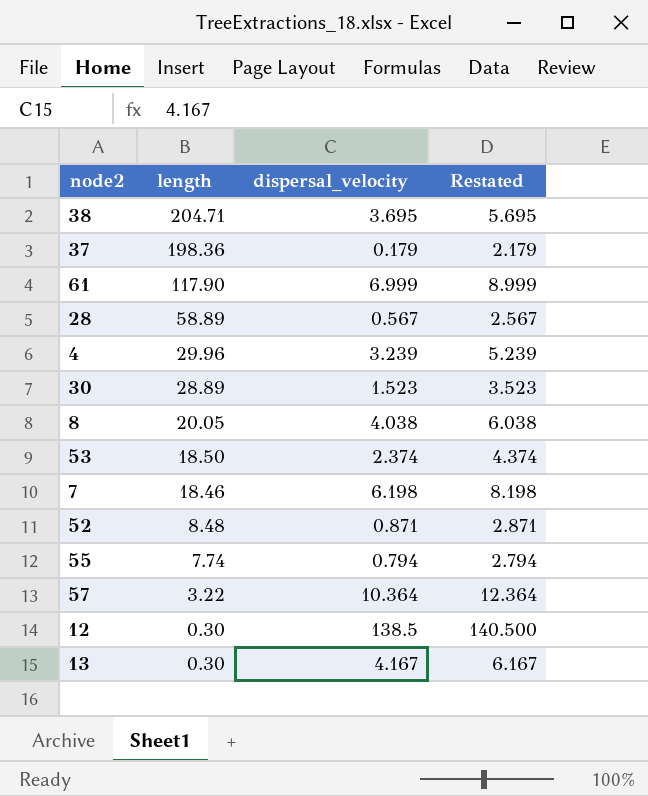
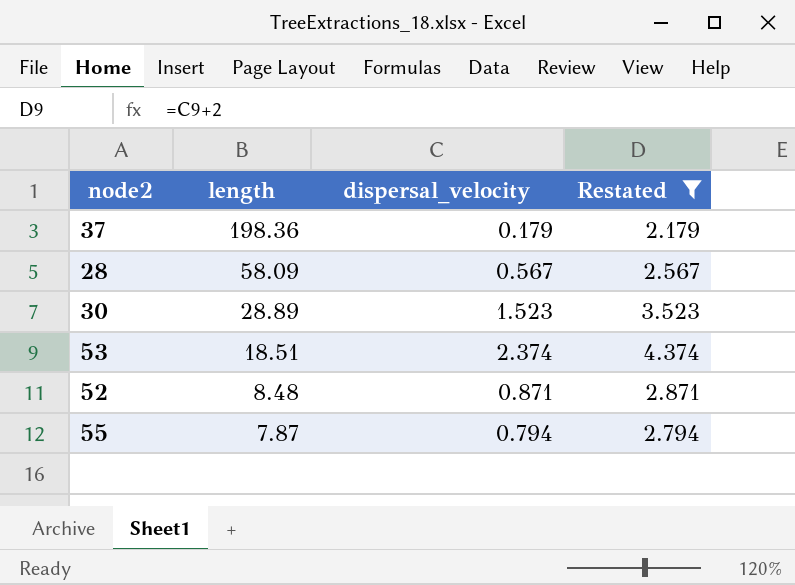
filter: none -> Restated <= 4.374
28 | length: 58.89 -> 58.09
53 | length: 18.50 -> 18.51
55 | length: 7.74 -> 7.87

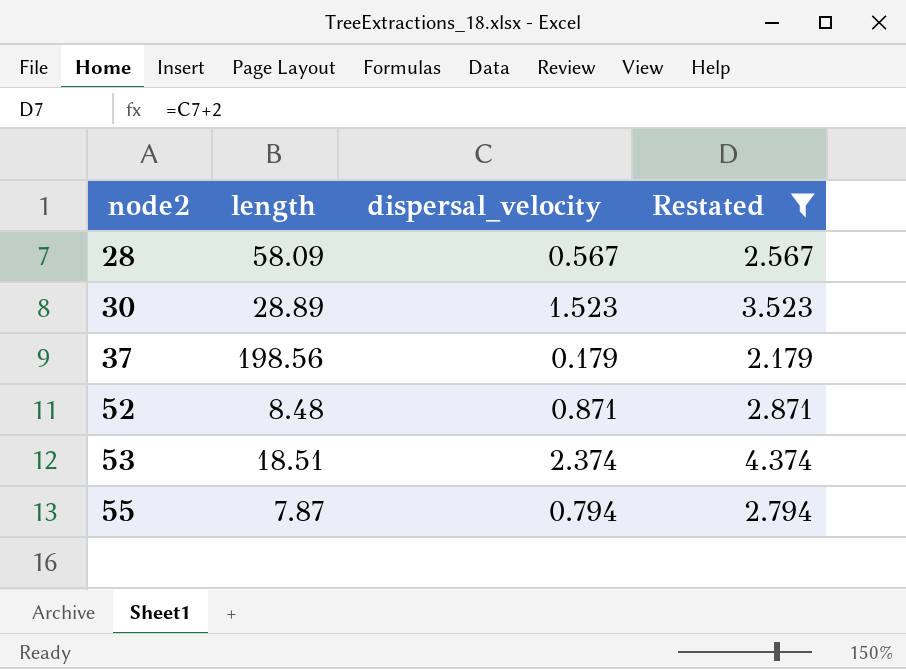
row order: length descending -> node2 ascending
37 | length: 198.36 -> 198.56

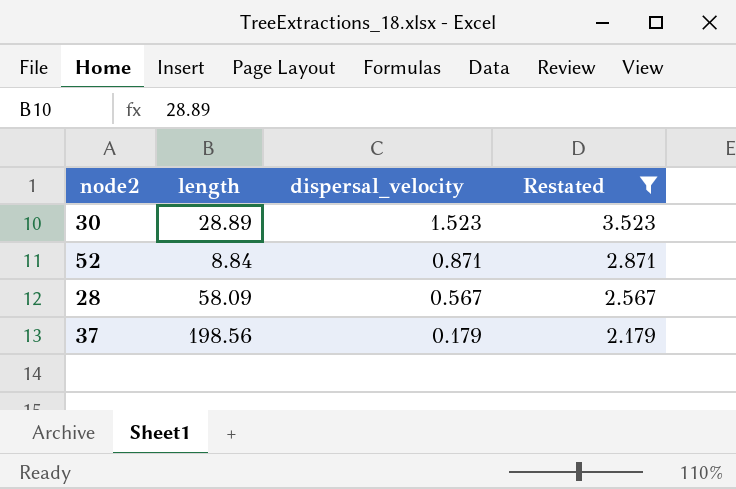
row order: node2 ascending -> dispersal_velocity descending
row 53: 18.51 | 2.374 | 4.374 -> none
row 55: 7.87 | 0.794 | 2.794 -> none
52 | length: 8.48 -> 8.84

